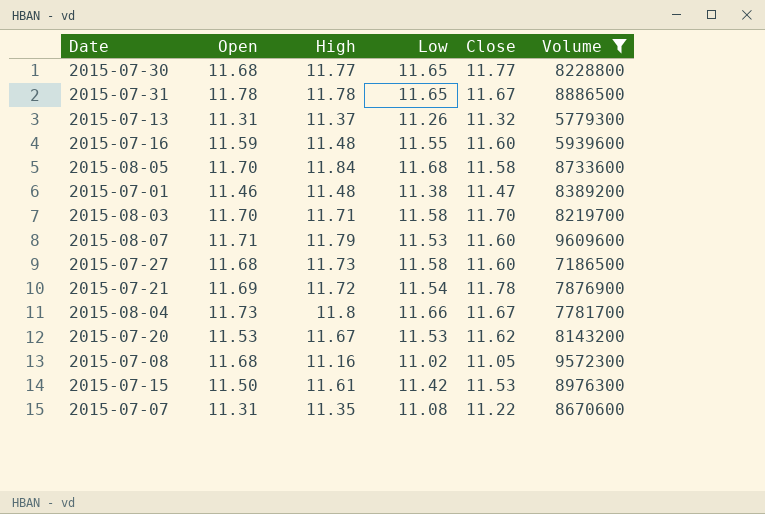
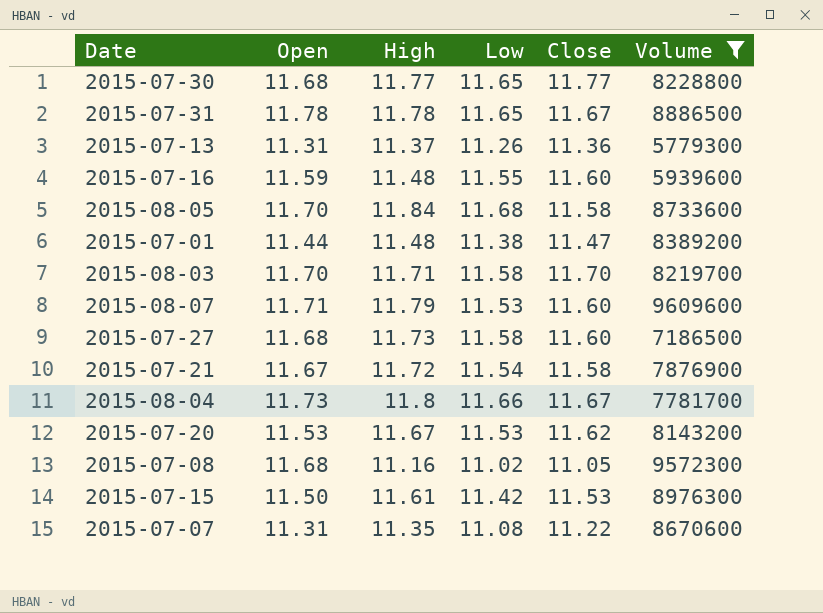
2015-07-13 | Close: 11.32 -> 11.36
2015-07-01 | Open: 11.46 -> 11.44
2015-07-21 | Open: 11.69 -> 11.67
2015-07-21 | Close: 11.78 -> 11.58

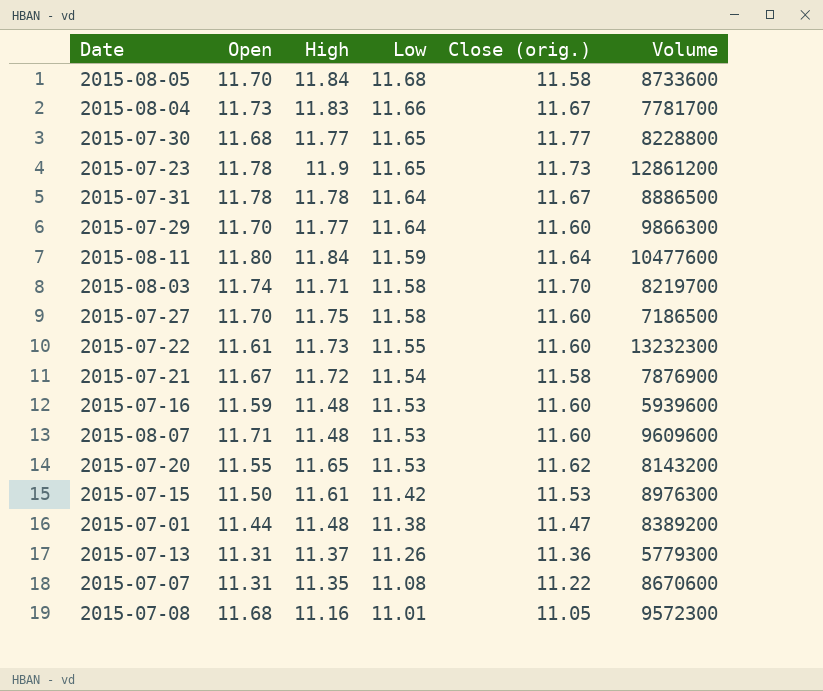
filter: Volume <= 9609600 -> none
row order: none -> Low descending
column name: Close -> Close (orig.)
2015-08-04 | High: 11.8 -> 11.83
2015-07-31 | Low: 11.65 -> 11.64
2015-08-03 | Open: 11.70 -> 11.74
2015-07-27 | Open: 11.68 -> 11.70
2015-07-27 | High: 11.73 -> 11.75
2015-07-16 | Low: 11.55 -> 11.53
2015-08-07 | High: 11.79 -> 11.48
2015-07-20 | Open: 11.53 -> 11.55
2015-07-20 | High: 11.67 -> 11.65
2015-07-08 | Low: 11.02 -> 11.01

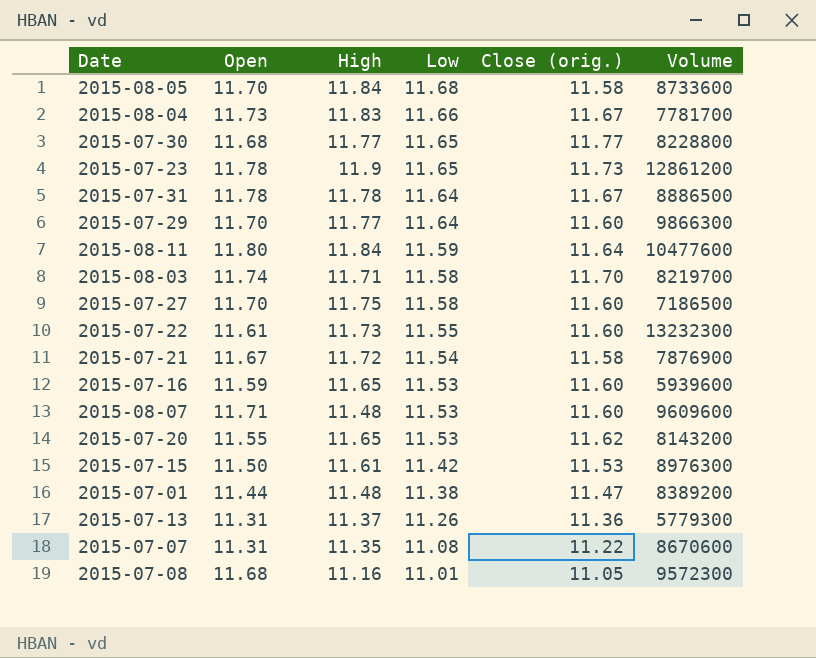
2015-07-16 | High: 11.48 -> 11.65

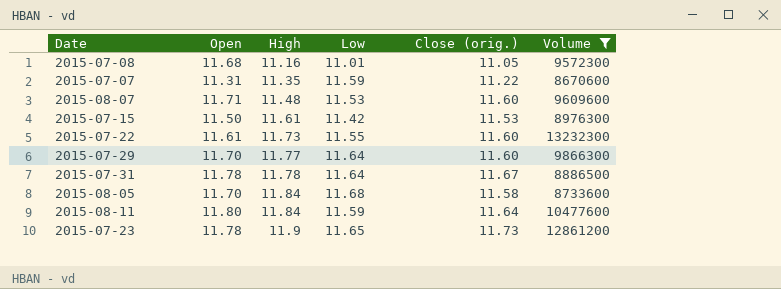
filter: none -> Volume >= 8670600
row order: Low descending -> High ascending
2015-07-07 | Low: 11.08 -> 11.59

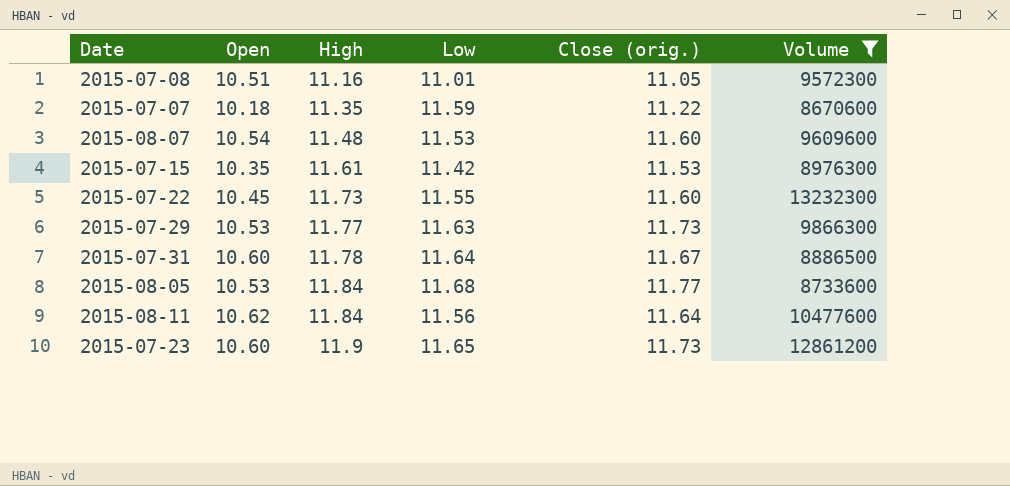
2015-07-08 | Open: 11.68 -> 10.51
2015-07-07 | Open: 11.31 -> 10.18
2015-08-07 | Open: 11.71 -> 10.54
2015-07-15 | Open: 11.50 -> 10.35
2015-07-22 | Open: 11.61 -> 10.45
2015-07-29 | Open: 11.70 -> 10.53
2015-07-29 | Low: 11.64 -> 11.63
2015-07-29 | Close (orig.): 11.60 -> 11.73
2015-07-31 | Open: 11.78 -> 10.60
2015-08-05 | Open: 11.70 -> 10.53
2015-08-05 | Close (orig.): 11.58 -> 11.77
2015-08-11 | Open: 11.80 -> 10.62
2015-08-11 | Low: 11.59 -> 11.56
2015-07-23 | Open: 11.78 -> 10.60

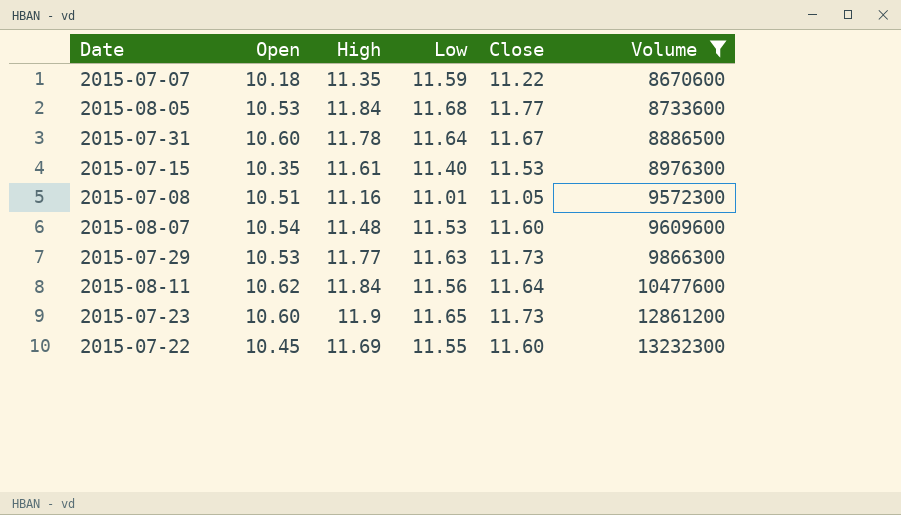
row order: High ascending -> Volume ascending
column name: Close (orig.) -> Close
2015-07-15 | Low: 11.42 -> 11.40
2015-07-22 | High: 11.73 -> 11.69

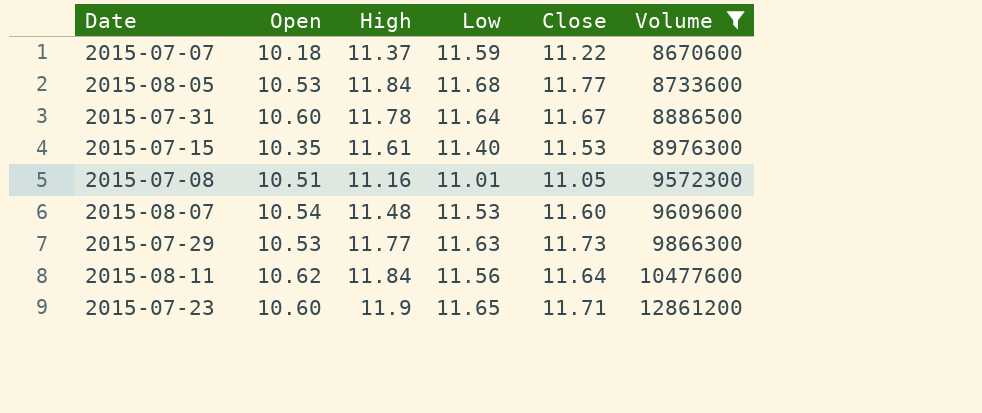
row 2015-07-22: 10.45 | 11.69 | 11.55 | 11.60 | 13232300 -> none
2015-07-07 | High: 11.35 -> 11.37
2015-07-23 | Close: 11.73 -> 11.71

